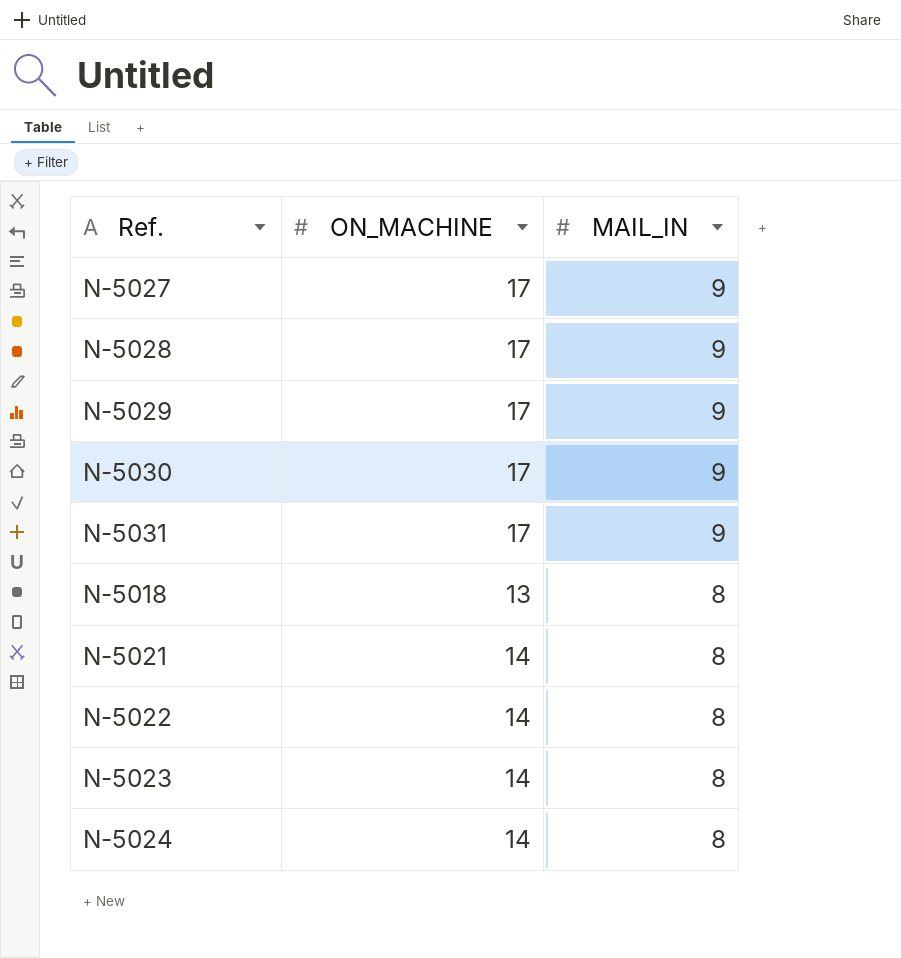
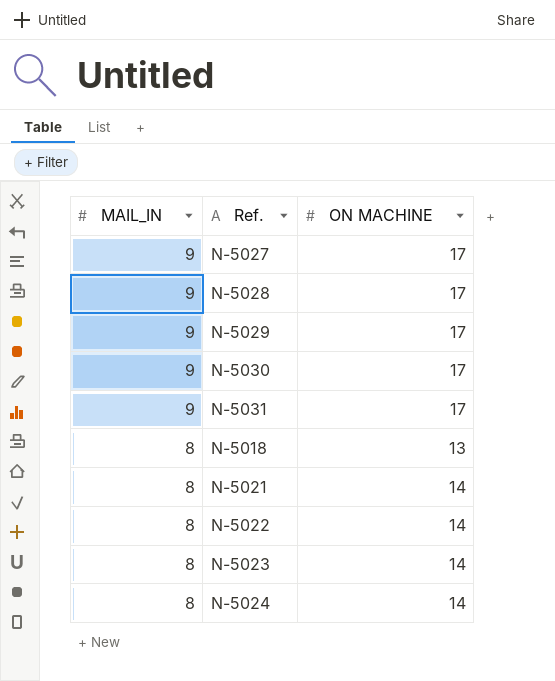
column MAIL_IN | position: 3 -> 1
column name: ON_MACHINE -> ON MACHINE

